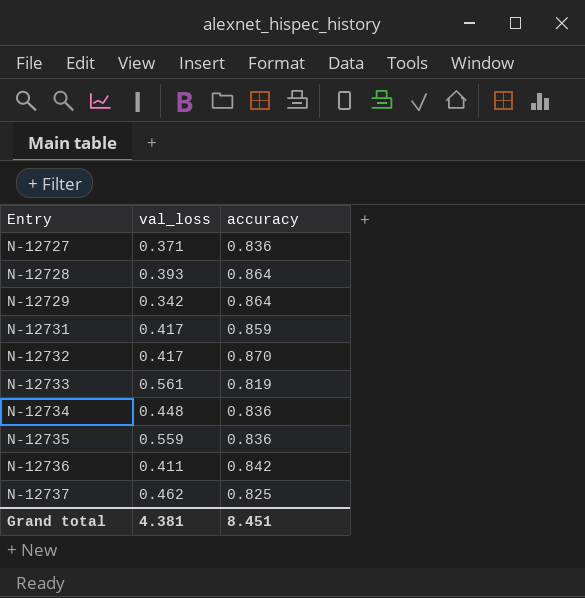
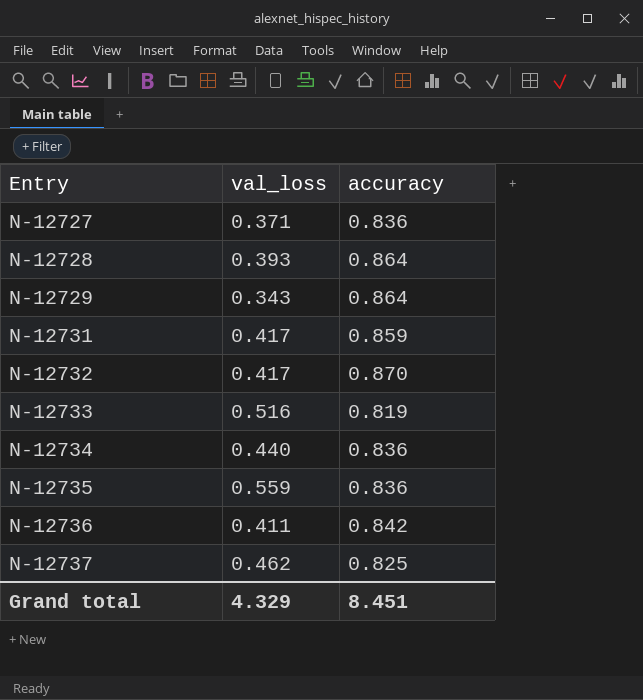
N-12729 | val_loss: 0.342 -> 0.343
N-12733 | val_loss: 0.561 -> 0.516
N-12734 | val_loss: 0.448 -> 0.440
Grand total | val_loss: 4.381 -> 4.329

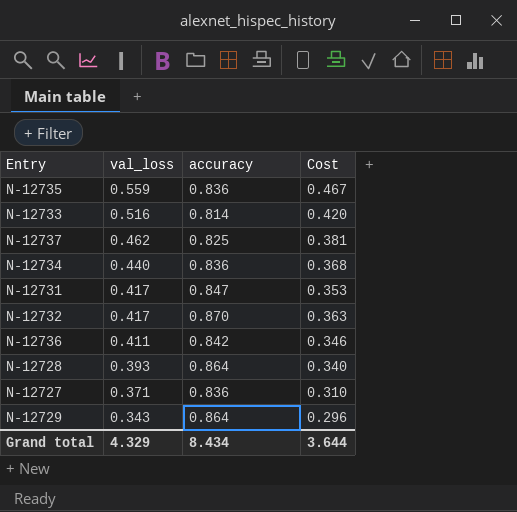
row order: Entry ascending -> val_loss descending
column Cost | formula: none -> [val_loss] * [accuracy]
N-12733 | accuracy: 0.819 -> 0.814
N-12731 | accuracy: 0.859 -> 0.847
Grand total | accuracy: 8.451 -> 8.434

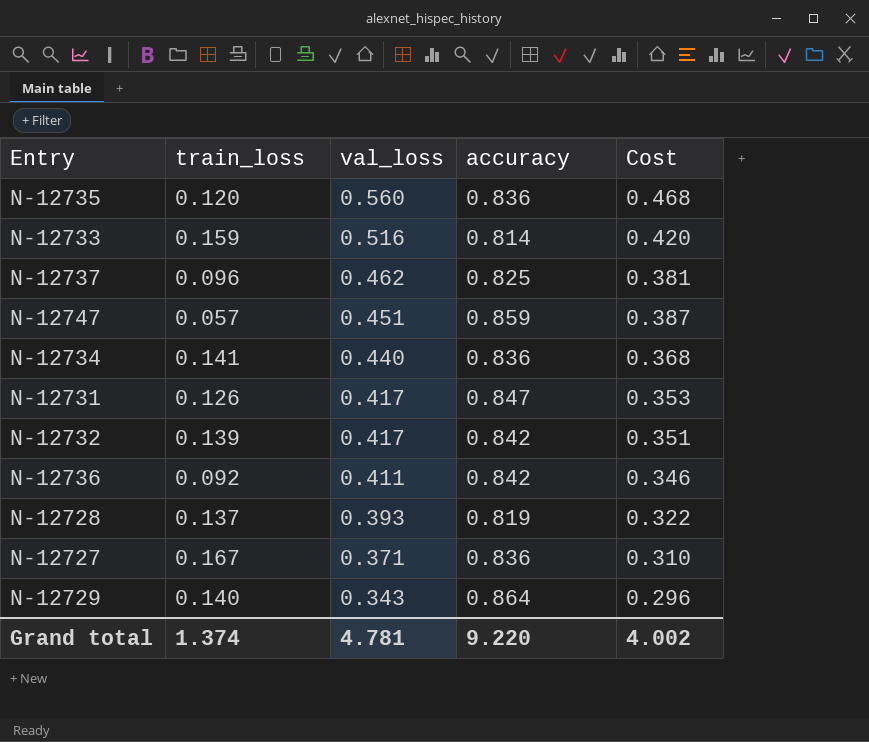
column train_loss | position: none -> 2
N-12735 | val_loss: 0.559 -> 0.560
N-12735 | Cost: 0.467 -> 0.468
row N-12747: none -> 0.057 | 0.451 | 0.859 | 0.387
N-12732 | accuracy: 0.870 -> 0.842
N-12732 | Cost: 0.363 -> 0.351
N-12728 | accuracy: 0.864 -> 0.819
N-12728 | Cost: 0.340 -> 0.322
Grand total | val_loss: 4.329 -> 4.781
Grand total | accuracy: 8.434 -> 9.220
Grand total | Cost: 3.644 -> 4.002

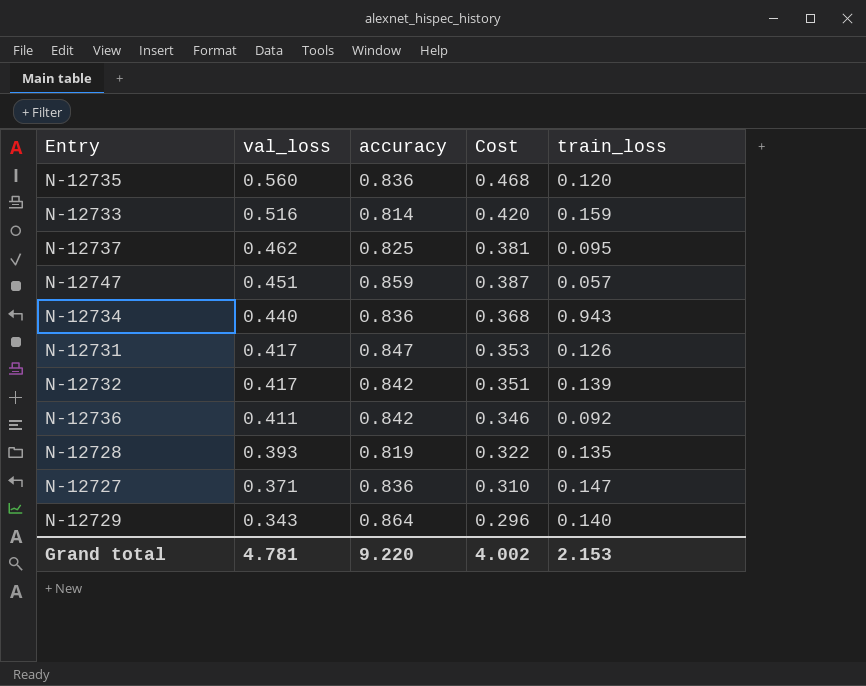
column train_loss | position: 2 -> 5
N-12737 | train_loss: 0.096 -> 0.095
N-12734 | train_loss: 0.141 -> 0.943
N-12728 | train_loss: 0.137 -> 0.135
N-12727 | train_loss: 0.167 -> 0.147
Grand total | train_loss: 1.374 -> 2.153

